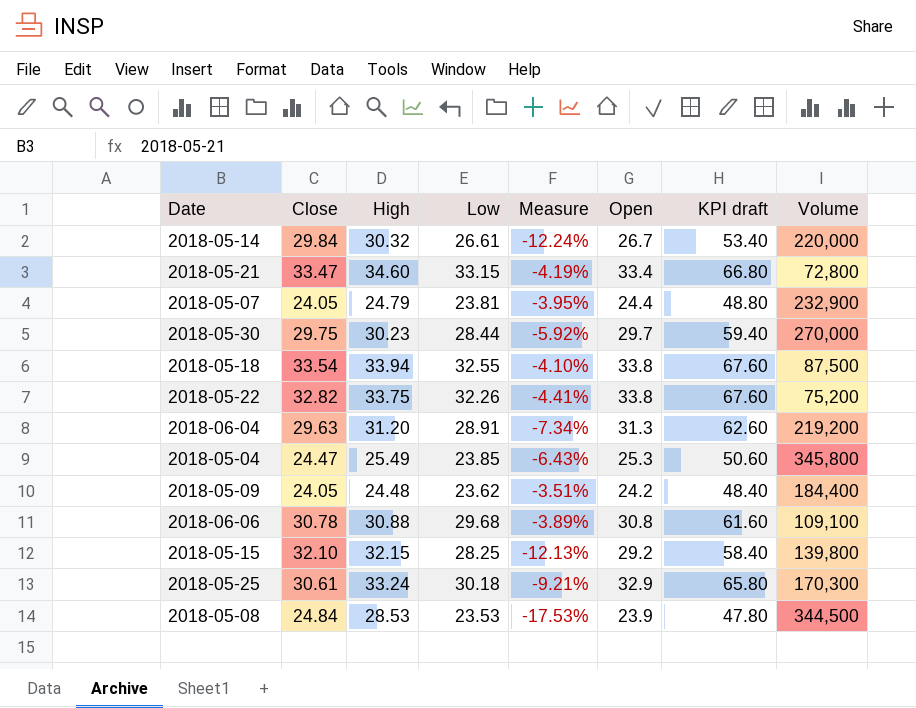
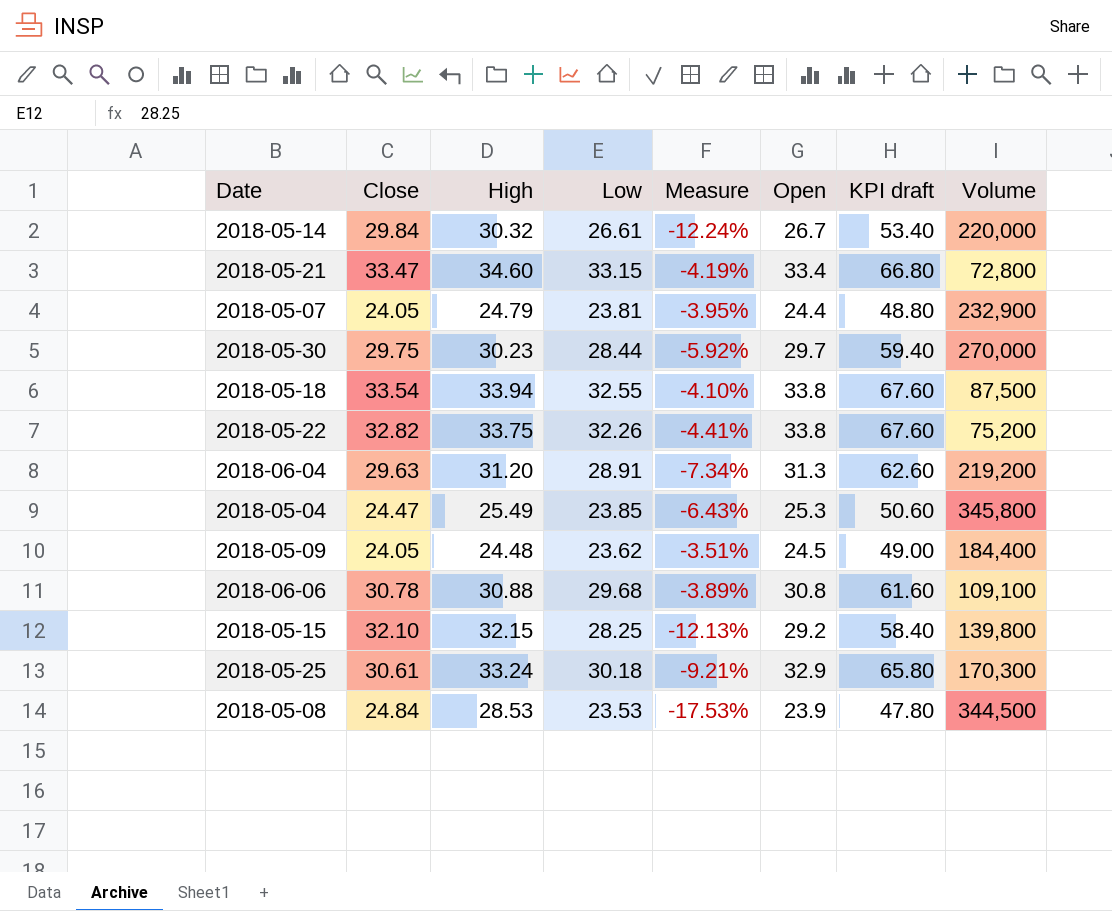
2018-05-09 | Open: 24.2 -> 24.5
2018-05-09 | KPI draft: 48.40 -> 49.00

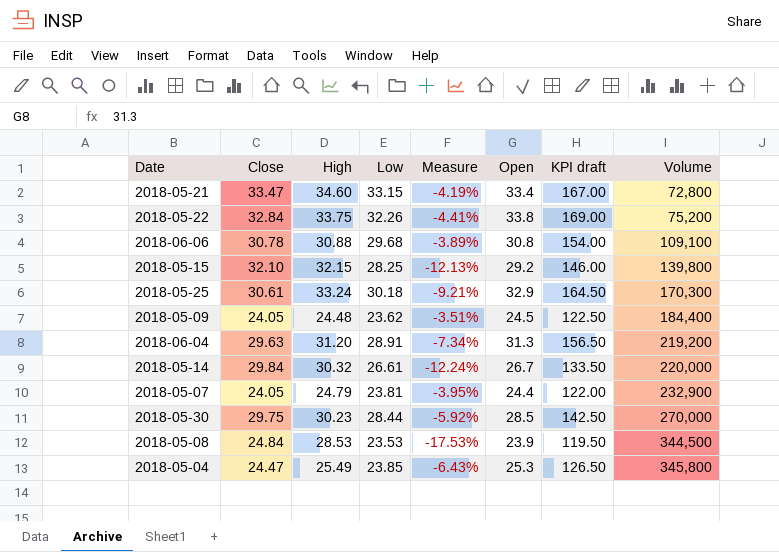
row order: none -> Volume ascending
column KPI draft | formula: [Open] * 2 -> [Open] * 5
row 2018-05-18: 33.54 | 33.94 | 32.55 | -4.10% | 33.8 | 67.60 | 87,500 -> none
2018-05-22 | Close: 32.82 -> 32.84
2018-05-30 | Open: 29.7 -> 28.5

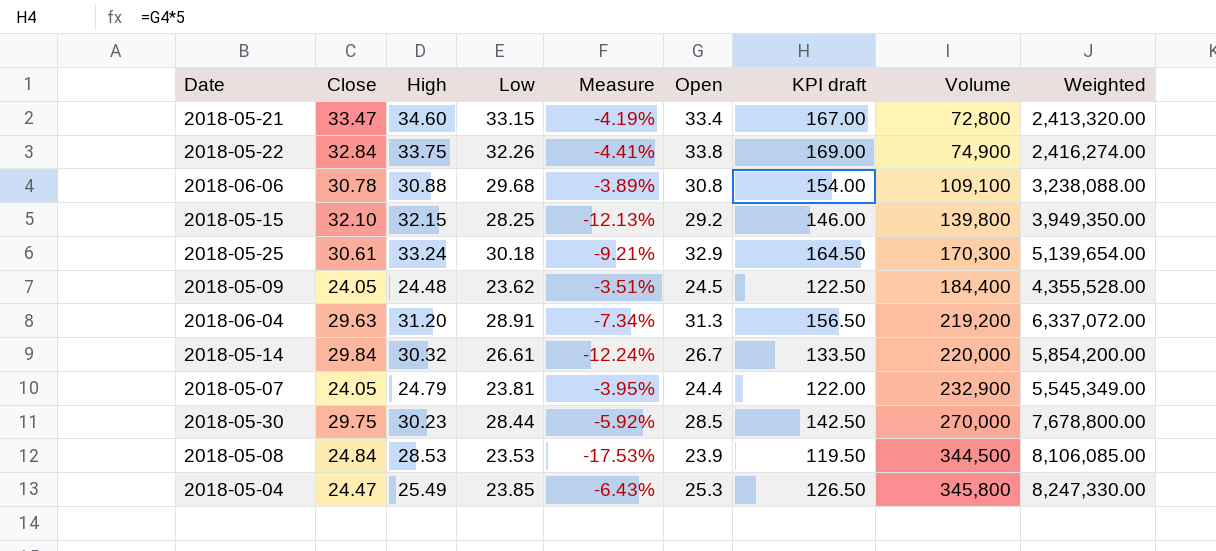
column Weighted | formula: none -> [Low] * [Volume]
2018-05-22 | Volume: 75,200 -> 74,900

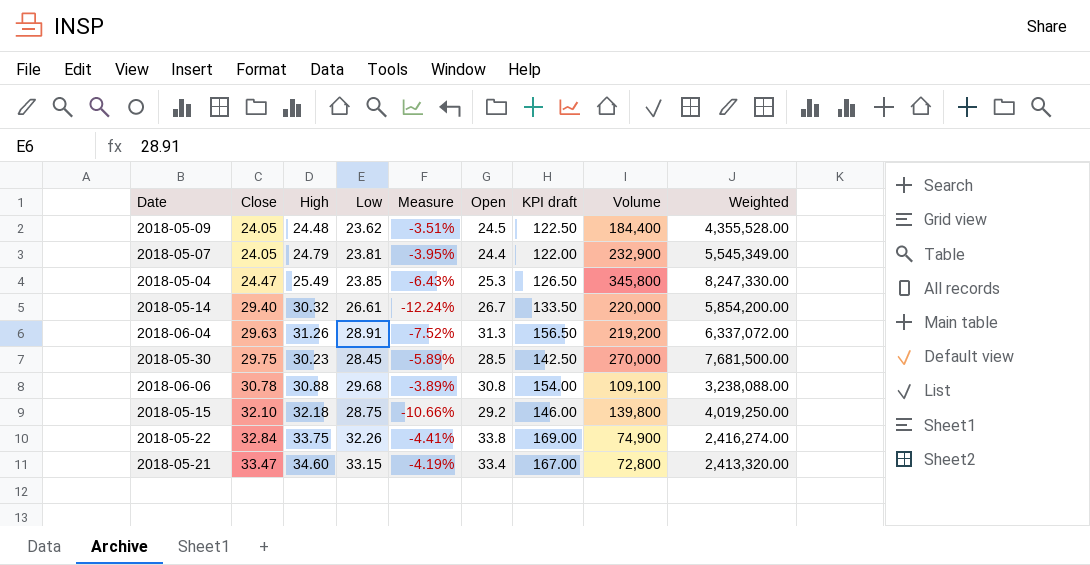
row order: Volume ascending -> Close ascending
row 2018-05-25: 30.61 | 33.24 | 30.18 | -9.21% | 32.9 | 164.50 | 170,300 | 5,139,654.00 -> none
row 2018-05-08: 24.84 | 28.53 | 23.53 | -17.53% | 23.9 | 119.50 | 344,500 | 8,106,085.00 -> none
2018-05-14 | Close: 29.84 -> 29.40
2018-06-04 | High: 31.20 -> 31.26
2018-06-04 | Measure: -7.34% -> -7.52%
2018-05-30 | Low: 28.44 -> 28.45
2018-05-30 | Measure: -5.92% -> -5.89%
2018-05-30 | Weighted: 7,678,800.00 -> 7,681,500.00
2018-05-15 | High: 32.15 -> 32.18
2018-05-15 | Low: 28.25 -> 28.75
2018-05-15 | Measure: -12.13% -> -10.66%
2018-05-15 | Weighted: 3,949,350.00 -> 4,019,250.00

